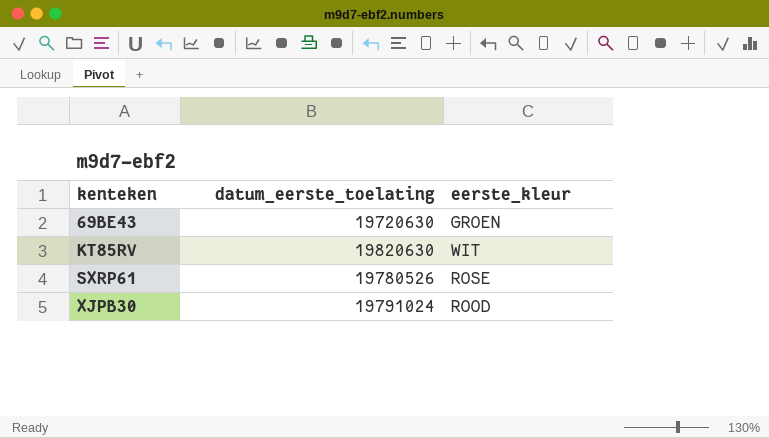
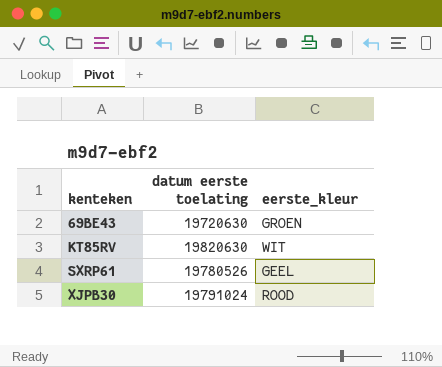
column name: datum_eerste_toelating -> datum eerste toelating
SXRP61 | eerste_kleur: ROSE -> GEEL

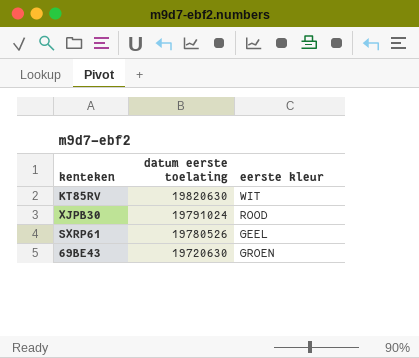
row order: kenteken ascending -> datum eerste toelating descending
column name: eerste_kleur -> eerste kleur

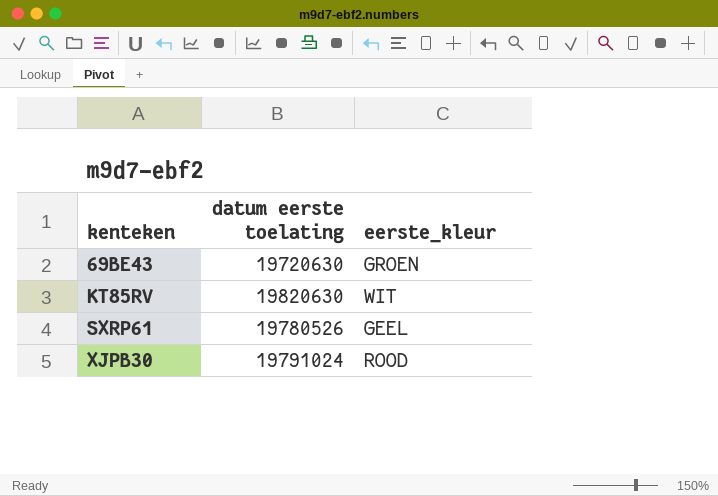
row order: datum eerste toelating descending -> kenteken ascending
column name: eerste kleur -> eerste_kleur

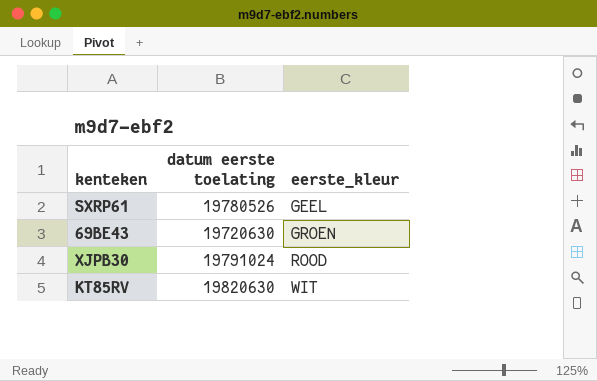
row order: kenteken ascending -> eerste_kleur ascending

